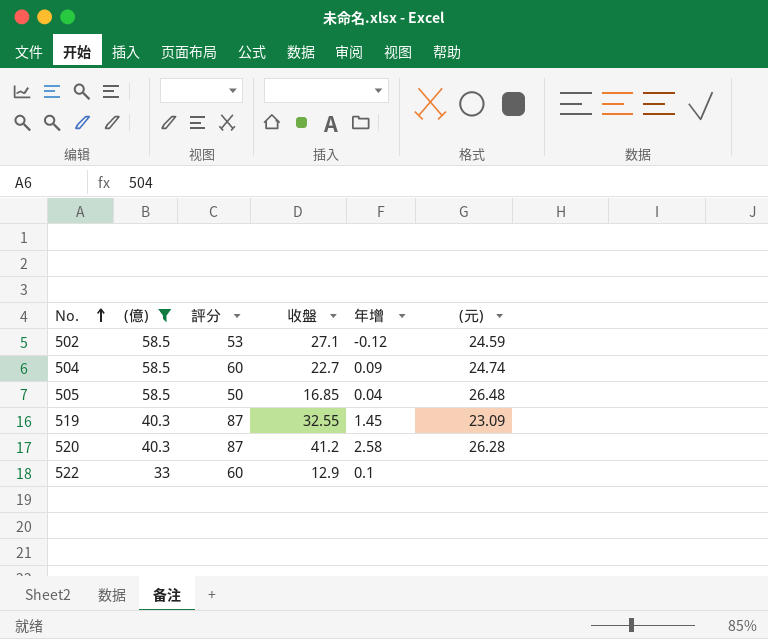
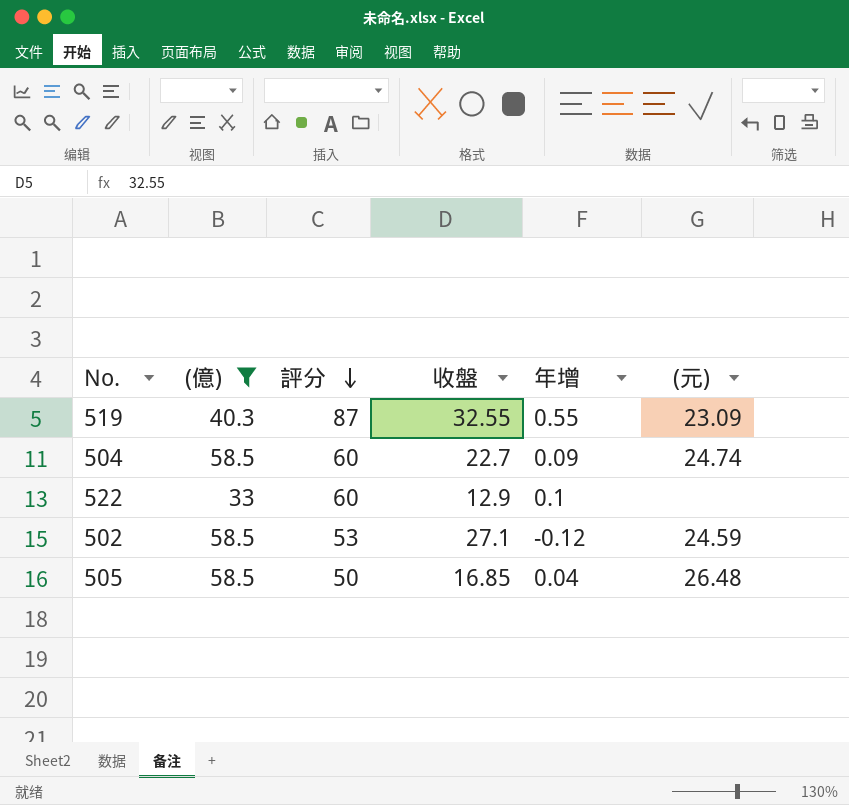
row order: No. ascending -> 評分 descending
row 520: 40.3 | 87 | 41.2 | 2.58 | 26.28 -> none
519 | 年增: 1.45 -> 0.55

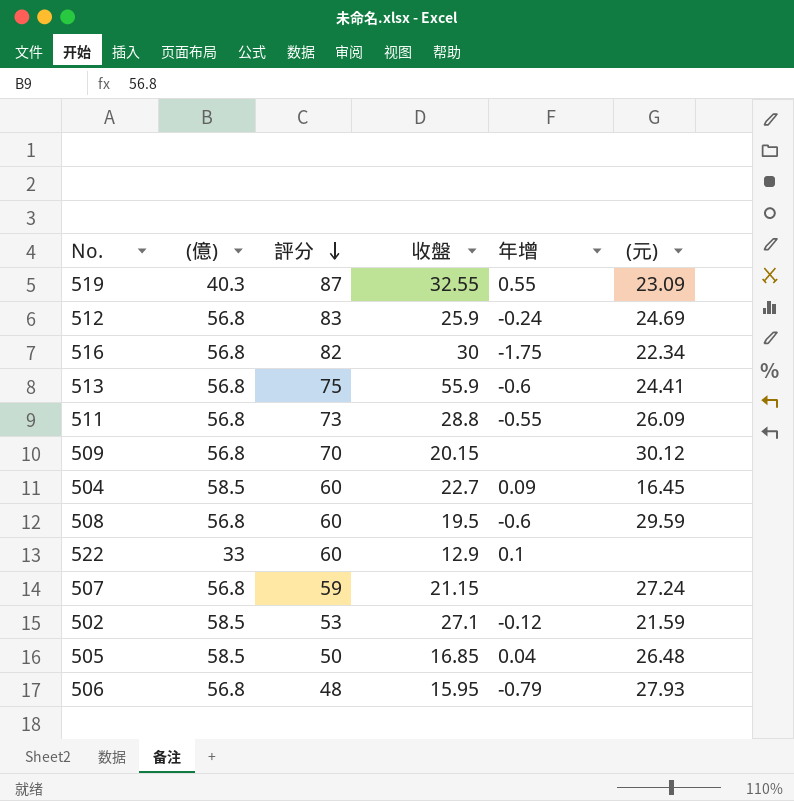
filter: (億) != 56.8 -> none
504 | (元): 24.74 -> 16.45
502 | (元): 24.59 -> 21.59

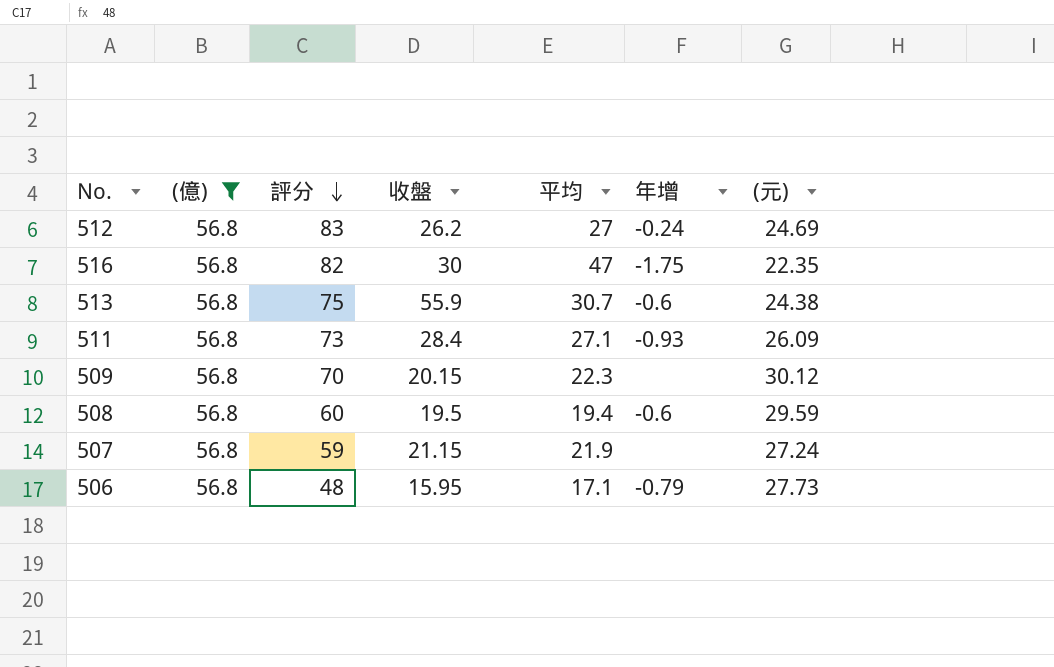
filter: none -> (億) = 56.8
column 平均 | position: none -> 5
512 | 收盤: 25.9 -> 26.2
516 | (元): 22.34 -> 22.35
513 | (元): 24.41 -> 24.38
511 | 收盤: 28.8 -> 28.4
511 | 年增: -0.55 -> -0.93
506 | (元): 27.93 -> 27.73

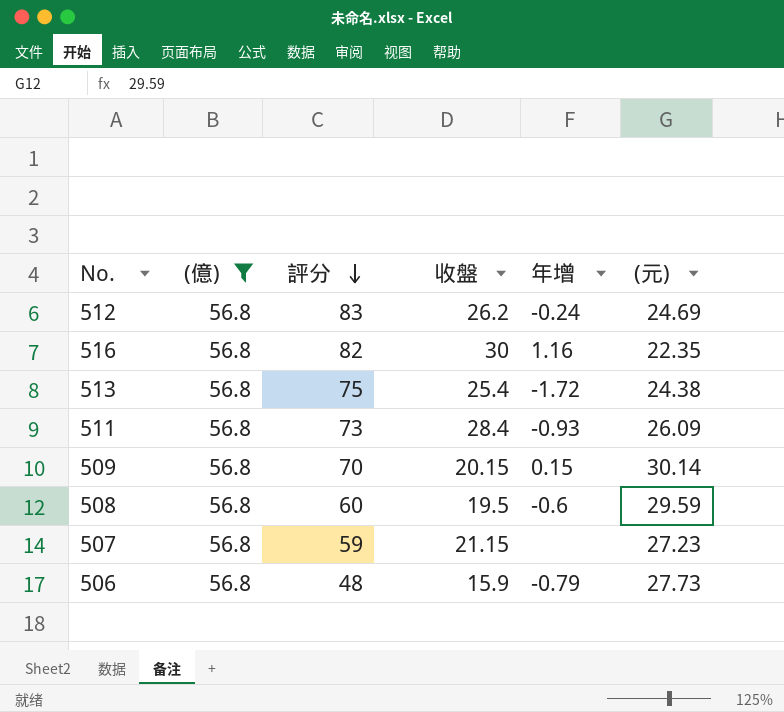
column 平均 | position: 5 -> none
516 | 年增: -1.75 -> 1.16
513 | 收盤: 55.9 -> 25.4
513 | 年增: -0.6 -> -1.72
509 | 年增: none -> 0.15
509 | (元): 30.12 -> 30.14
507 | (元): 27.24 -> 27.23
506 | 收盤: 15.95 -> 15.9

